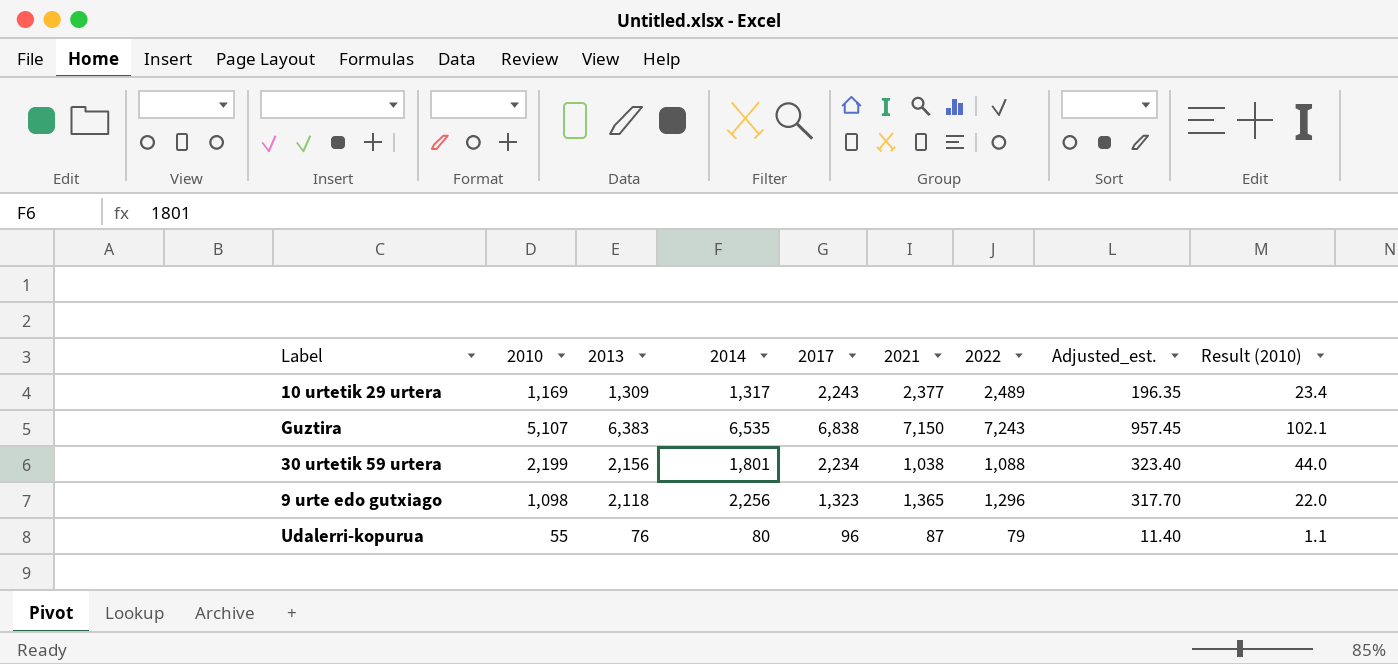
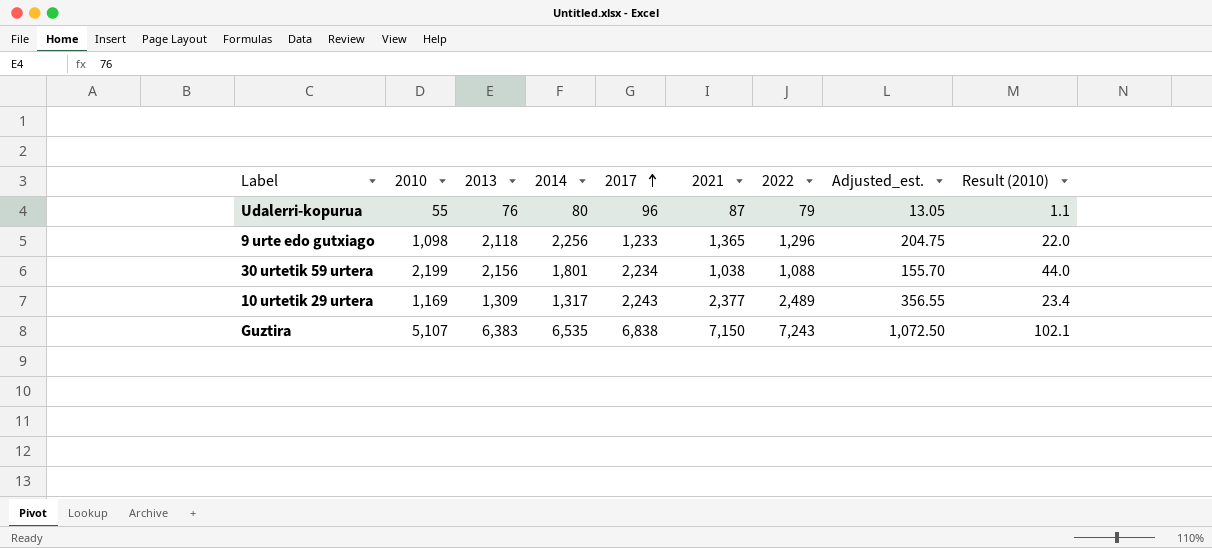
row order: none -> 2017 ascending
column Adjusted_est. | formula: [2013] * 0.15 -> [2021] * 0.15
9 urte edo gutxiago | 2017: 1,323 -> 1,233

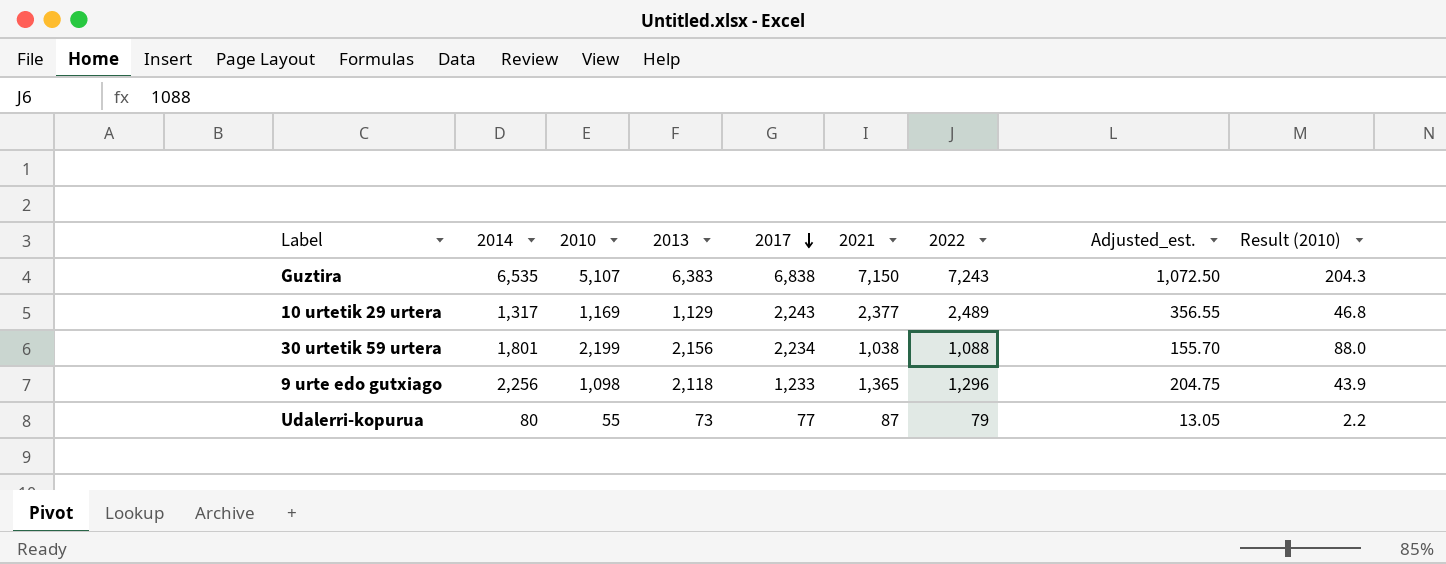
row order: 2017 ascending -> 2017 descending
column 2014 | position: 4 -> 2
column Result (2010) | formula: [2010] * 0.02 -> [2010] * 0.04
10 urtetik 29 urtera | 2013: 1,309 -> 1,129
Udalerri-kopurua | 2013: 76 -> 73
Udalerri-kopurua | 2017: 96 -> 77

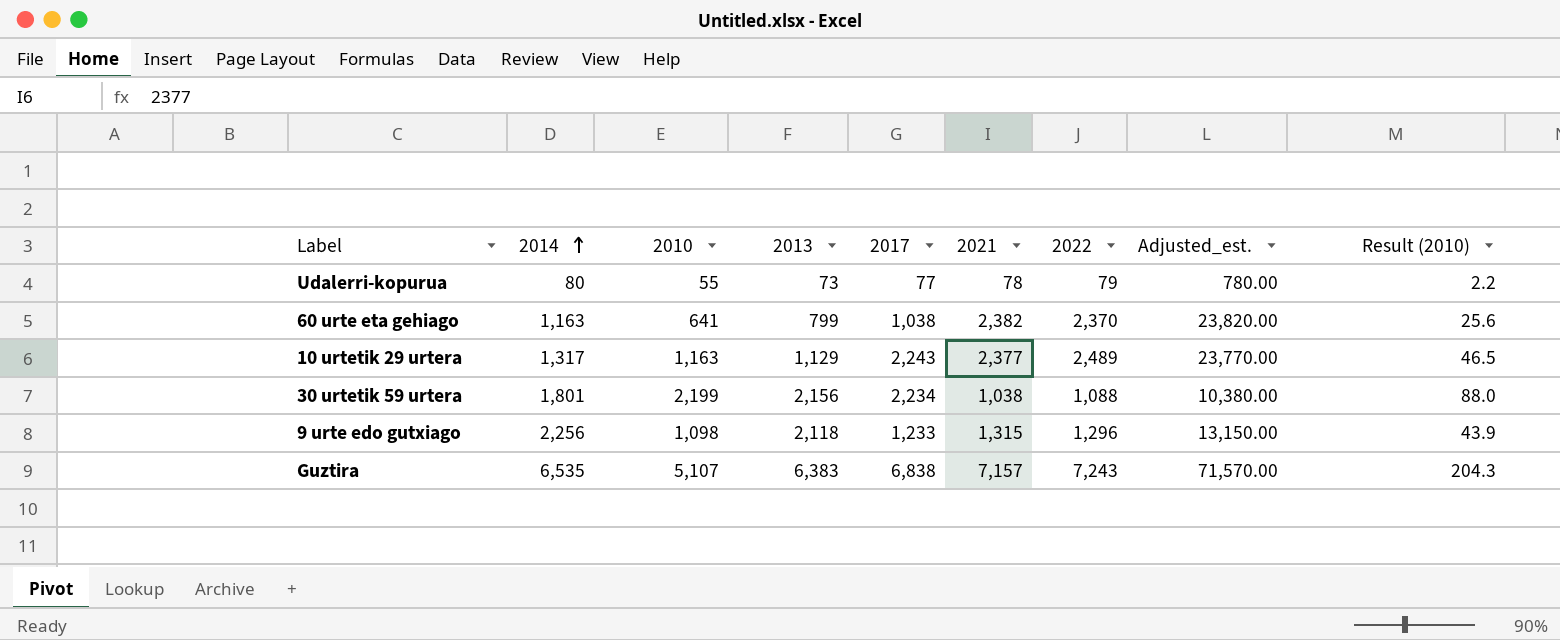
row order: 2017 descending -> 2014 ascending
column Adjusted_est. | formula: [2021] * 0.15 -> [2021] * 10
Udalerri-kopurua | 2021: 87 -> 78
row 60 urte eta gehiago: none -> 1,163 | 641 | 799 | 1,038 | 2,382 | 2,370 | 23,820.00 | 25.6
10 urtetik 29 urtera | 2010: 1,169 -> 1,163
10 urtetik 29 urtera | Result (2010): 46.8 -> 46.5
9 urte edo gutxiago | 2021: 1,365 -> 1,315
Guztira | 2021: 7,150 -> 7,157

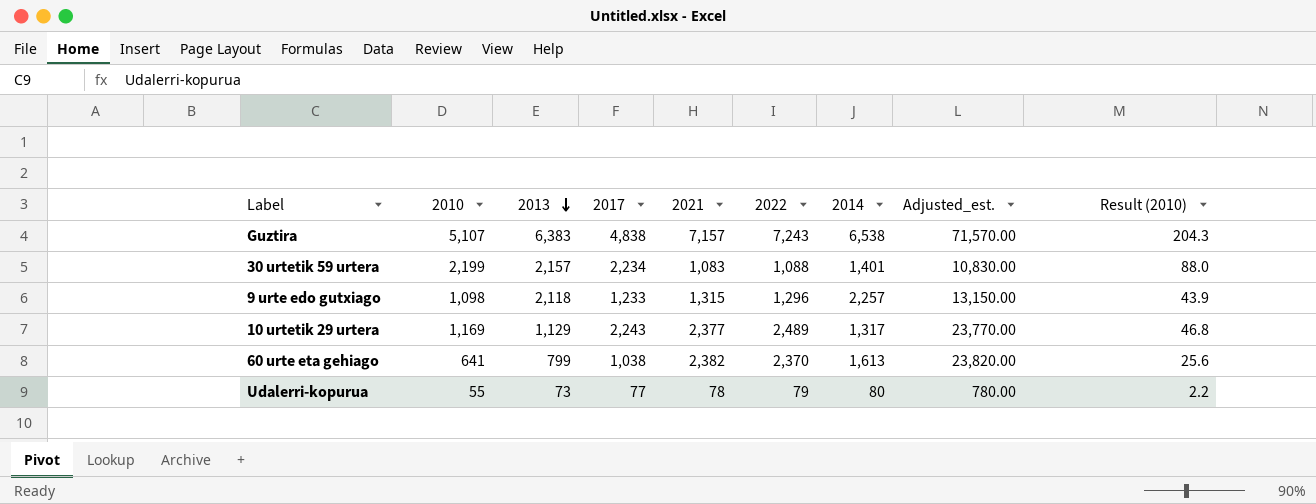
row order: 2014 ascending -> 2013 descending
column 2014 | position: 2 -> 7
Guztira | 2017: 6,838 -> 4,838
Guztira | 2014: 6,535 -> 6,538
30 urtetik 59 urtera | 2013: 2,156 -> 2,157
30 urtetik 59 urtera | 2021: 1,038 -> 1,083
30 urtetik 59 urtera | 2014: 1,801 -> 1,401
30 urtetik 59 urtera | Adjusted_est.: 10,380.00 -> 10,830.00
9 urte edo gutxiago | 2014: 2,256 -> 2,257
10 urtetik 29 urtera | 2010: 1,163 -> 1,169
10 urtetik 29 urtera | Result (2010): 46.5 -> 46.8
60 urte eta gehiago | 2014: 1,163 -> 1,613

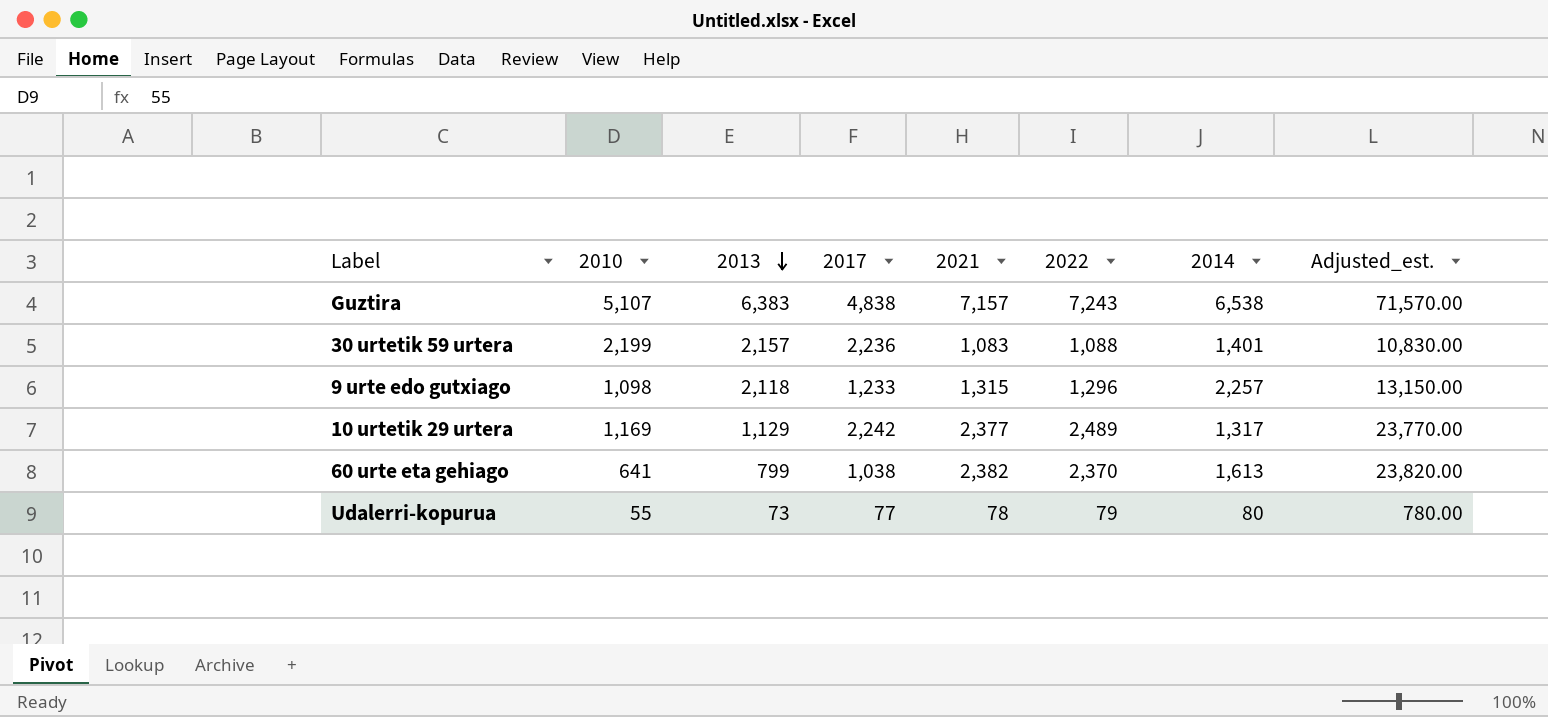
column Result (2010) | formula: [2010] * 0.04 -> none
30 urtetik 59 urtera | 2017: 2,234 -> 2,236
10 urtetik 29 urtera | 2017: 2,243 -> 2,242

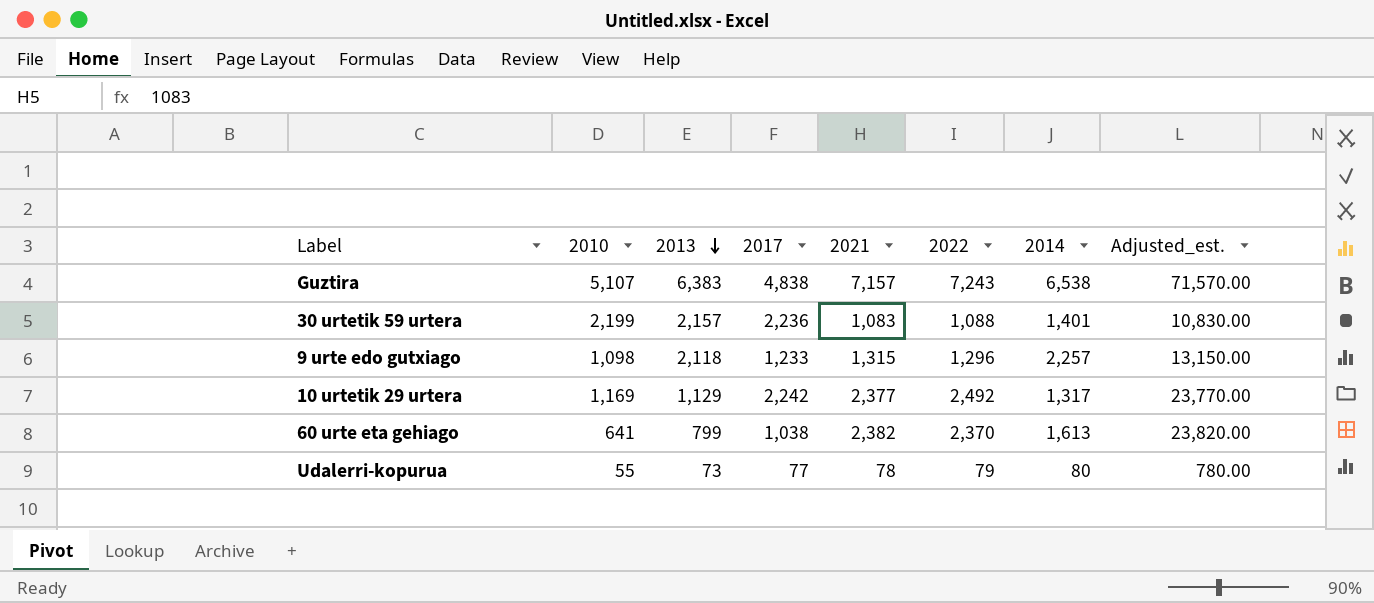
10 urtetik 29 urtera | 2022: 2,489 -> 2,492

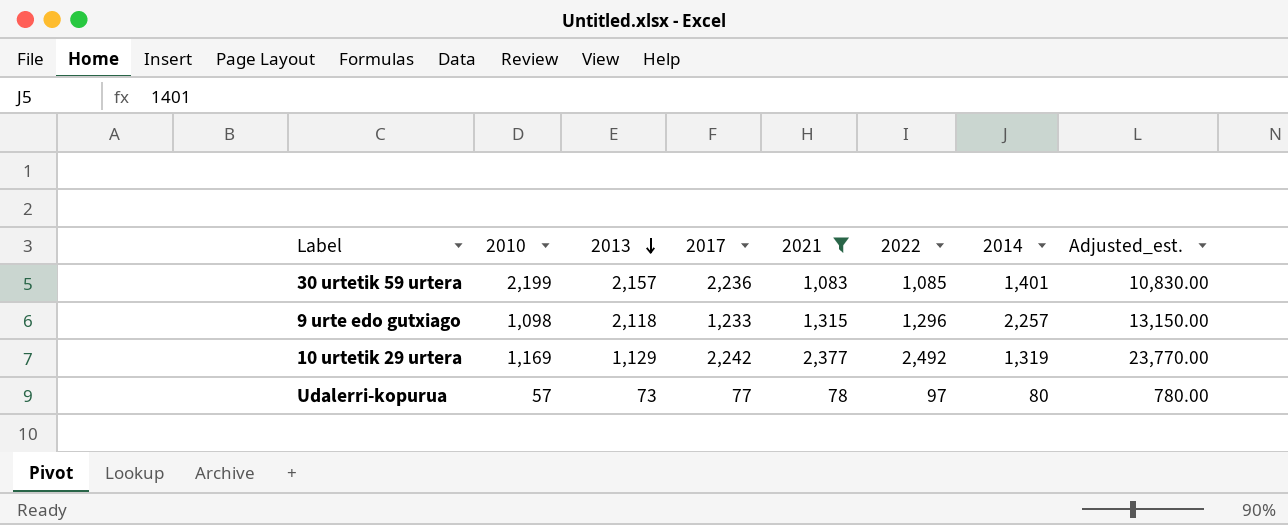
filter: none -> 2021 <= 2,377
30 urtetik 59 urtera | 2022: 1,088 -> 1,085
10 urtetik 29 urtera | 2014: 1,317 -> 1,319
Udalerri-kopurua | 2010: 55 -> 57
Udalerri-kopurua | 2022: 79 -> 97

